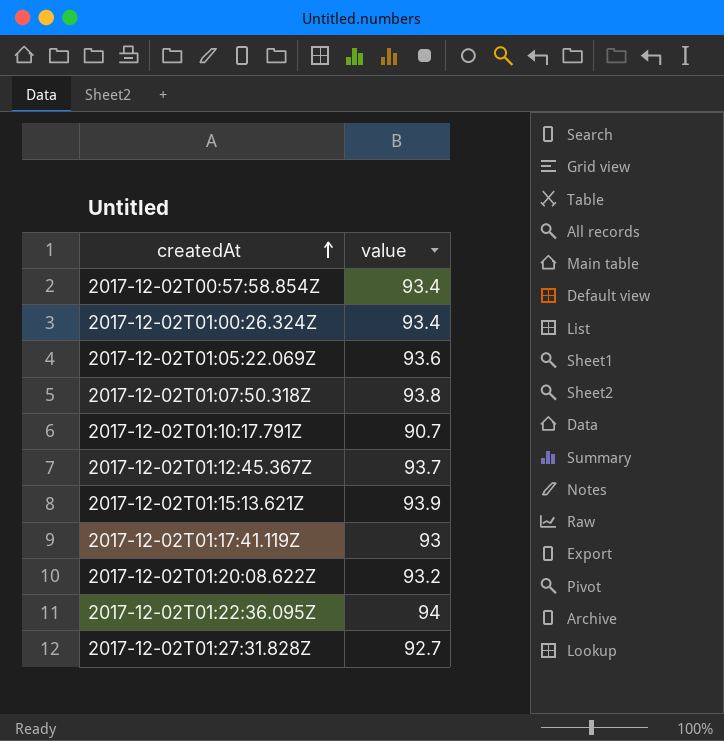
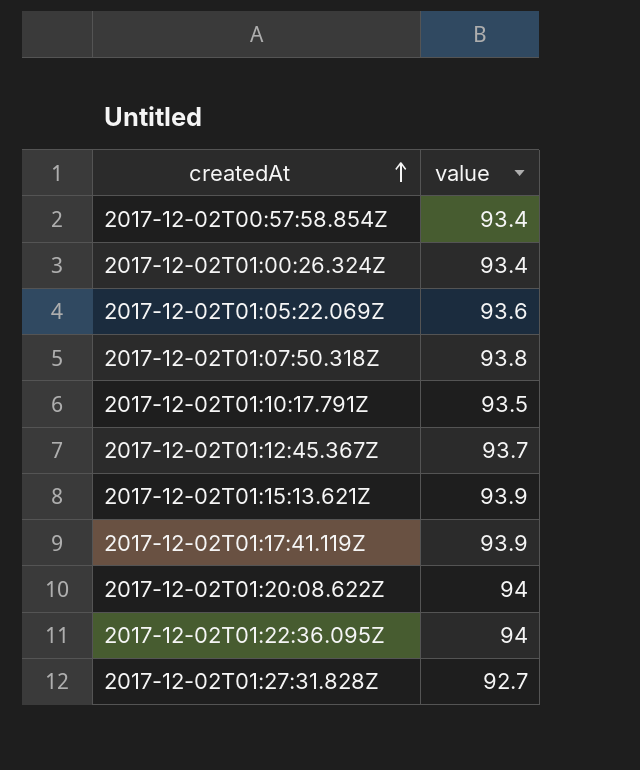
2017-12-02T01:10:17.791Z | value: 90.7 -> 93.5
2017-12-02T01:17:41.119Z | value: 93 -> 93.9
2017-12-02T01:20:08.622Z | value: 93.2 -> 94

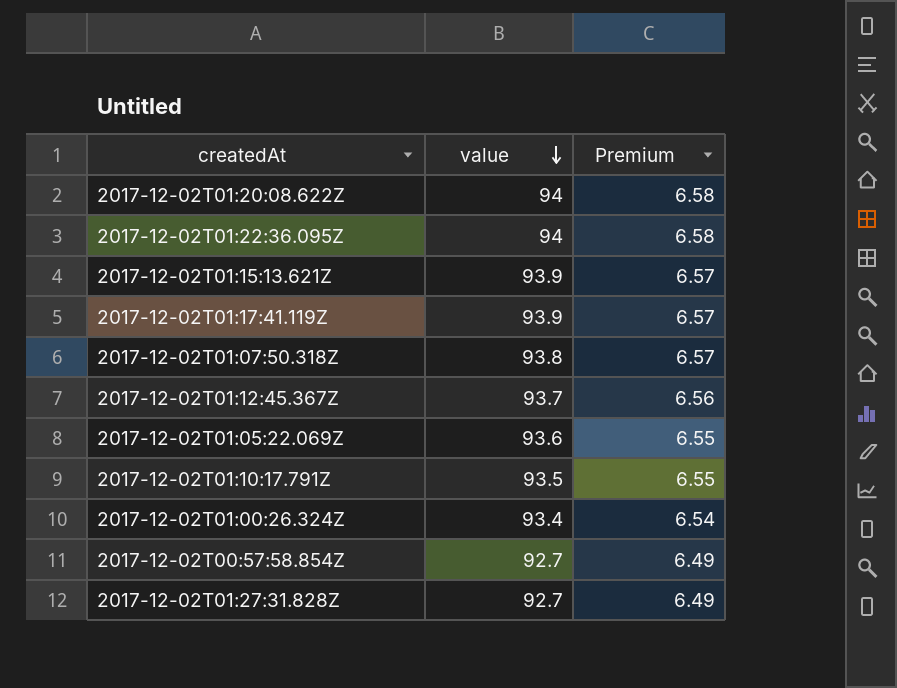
row order: createdAt ascending -> value descending
column Premium | formula: none -> [value] * 0.07
2017-12-02T00:57:58.854Z | value: 93.4 -> 92.7

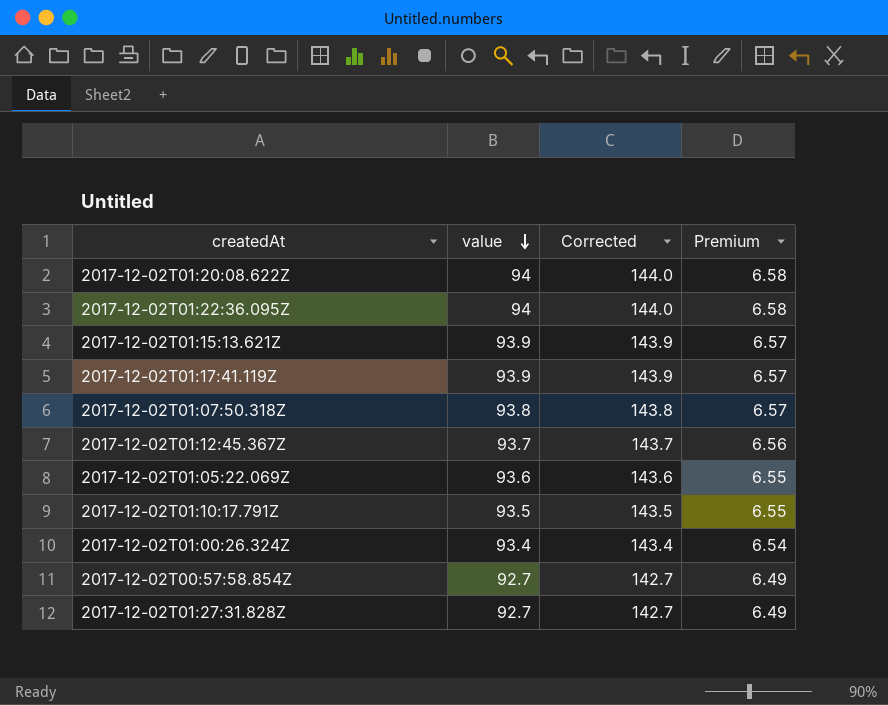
column Corrected | formula: none -> [value] + 50

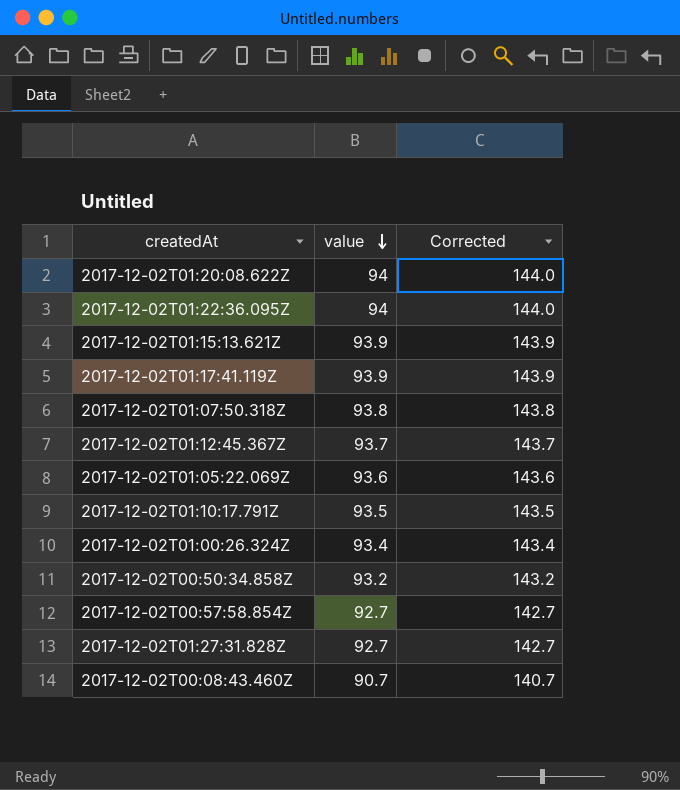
column Premium | formula: [value] * 0.07 -> none
row 2017-12-02T00:50:34.858Z: none -> 93.2 | 143.2
row 2017-12-02T00:08:43.460Z: none -> 90.7 | 140.7

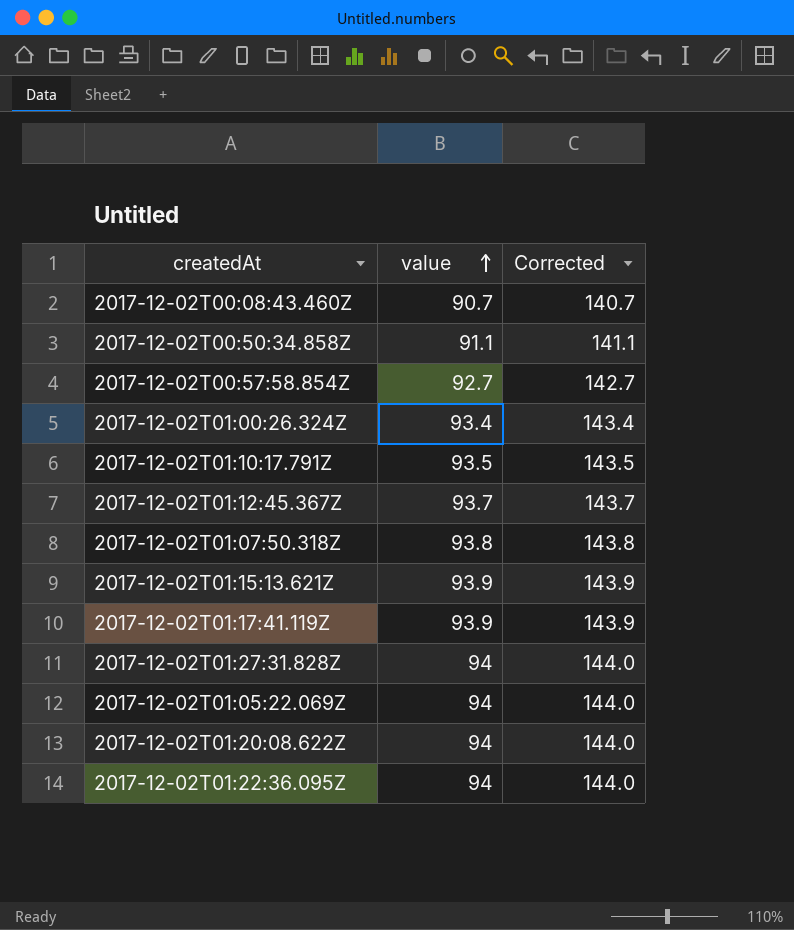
row order: value descending -> value ascending
2017-12-02T00:50:34.858Z | value: 93.2 -> 91.1
2017-12-02T00:50:34.858Z | Corrected: 143.2 -> 141.1
2017-12-02T01:27:31.828Z | value: 92.7 -> 94
2017-12-02T01:27:31.828Z | Corrected: 142.7 -> 144.0
2017-12-02T01:05:22.069Z | value: 93.6 -> 94
2017-12-02T01:05:22.069Z | Corrected: 143.6 -> 144.0

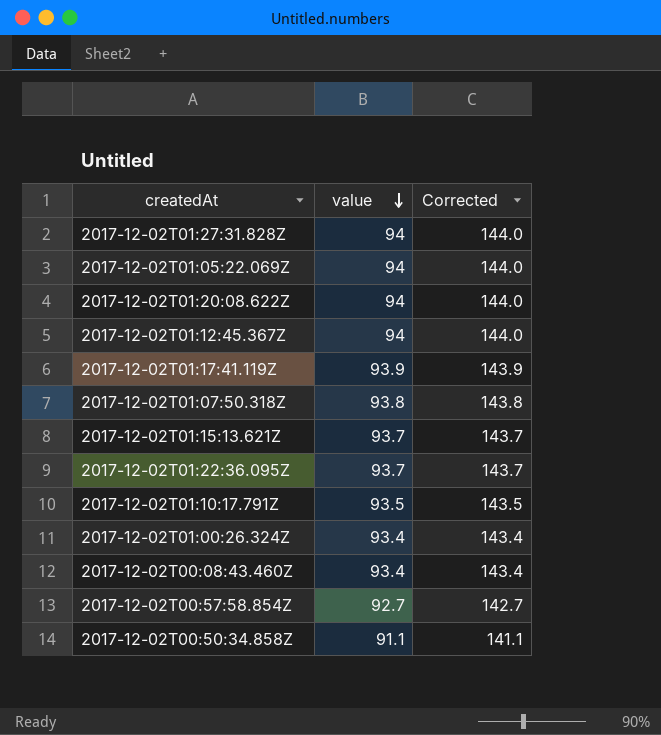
row order: value ascending -> value descending
2017-12-02T01:12:45.367Z | value: 93.7 -> 94
2017-12-02T01:12:45.367Z | Corrected: 143.7 -> 144.0
2017-12-02T01:15:13.621Z | value: 93.9 -> 93.7
2017-12-02T01:15:13.621Z | Corrected: 143.9 -> 143.7
2017-12-02T01:22:36.095Z | value: 94 -> 93.7
2017-12-02T01:22:36.095Z | Corrected: 144.0 -> 143.7
2017-12-02T00:08:43.460Z | value: 90.7 -> 93.4
2017-12-02T00:08:43.460Z | Corrected: 140.7 -> 143.4

